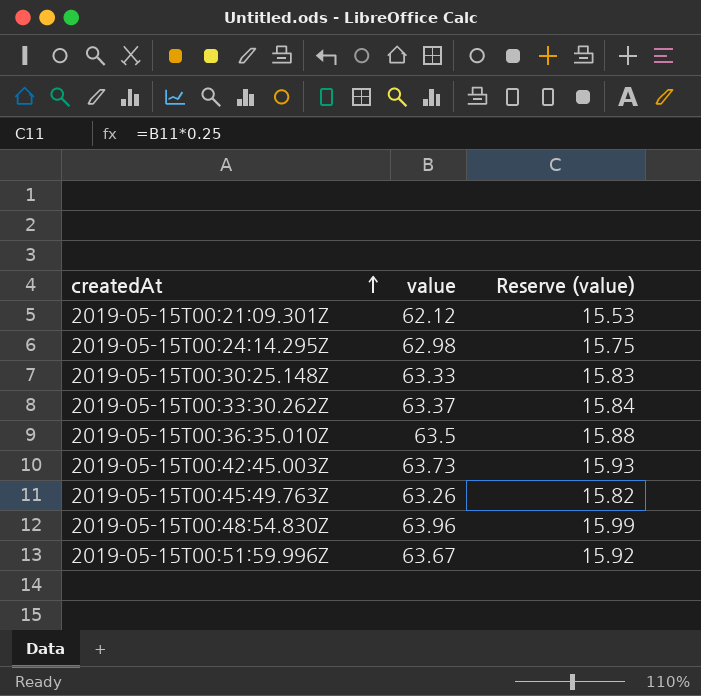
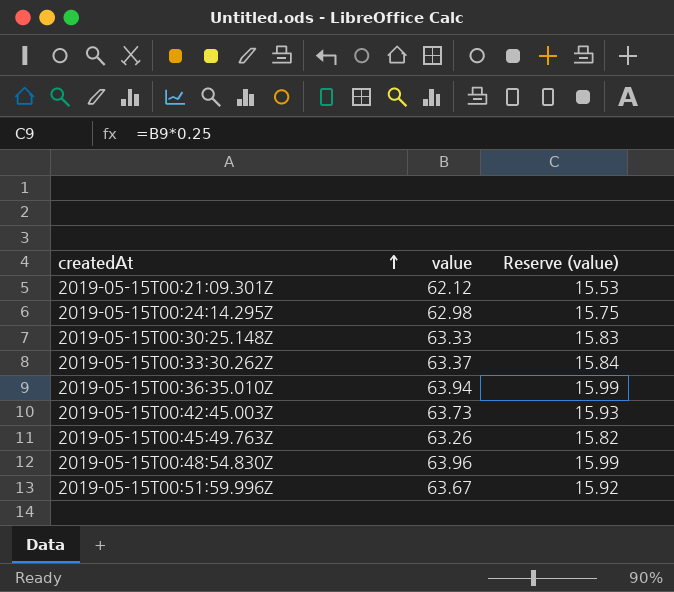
2019-05-15T00:36:35.010Z | value: 63.5 -> 63.94
2019-05-15T00:36:35.010Z | Reserve (value): 15.88 -> 15.99

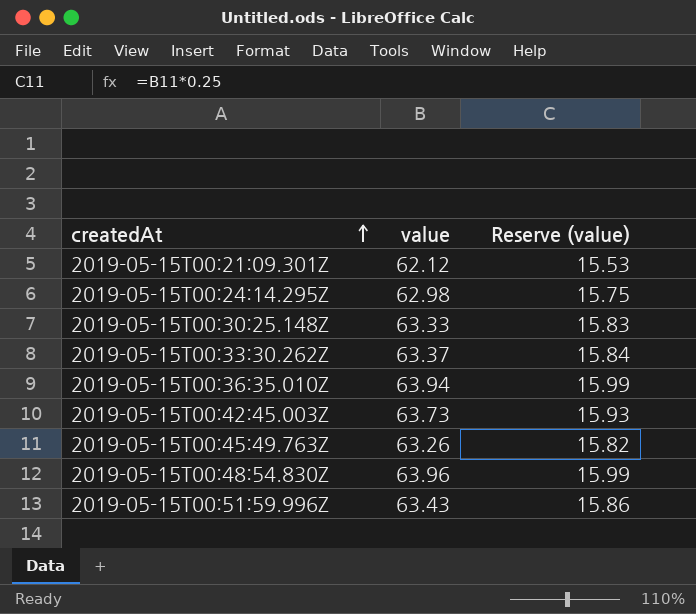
2019-05-15T00:51:59.996Z | value: 63.67 -> 63.43
2019-05-15T00:51:59.996Z | Reserve (value): 15.92 -> 15.86

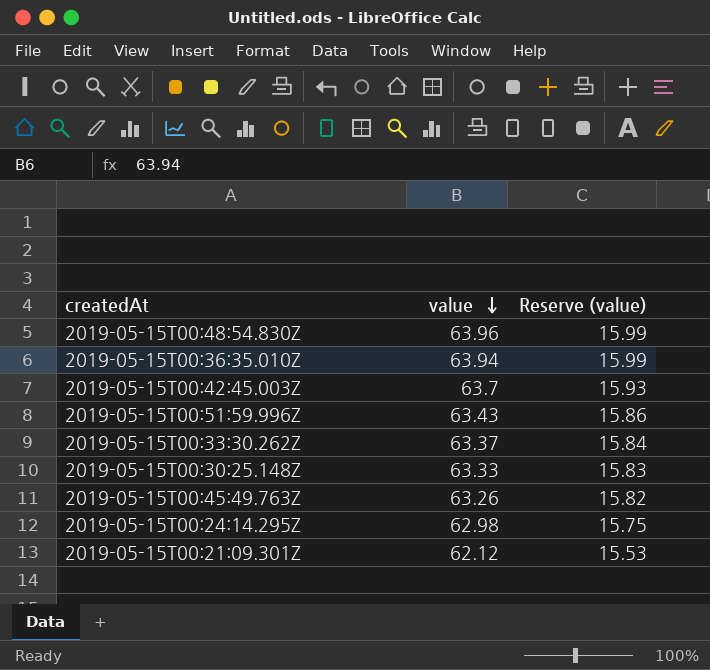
row order: createdAt ascending -> value descending
2019-05-15T00:42:45.003Z | value: 63.73 -> 63.7

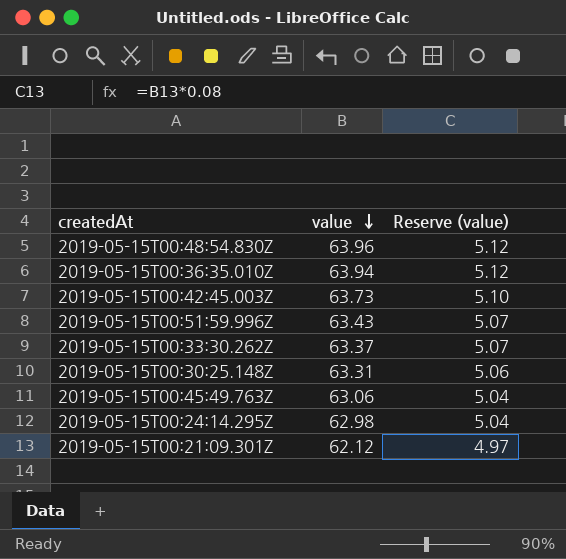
column Reserve (value) | formula: [value] * 0.25 -> [value] * 0.08
2019-05-15T00:42:45.003Z | value: 63.7 -> 63.73
2019-05-15T00:30:25.148Z | value: 63.33 -> 63.31
2019-05-15T00:45:49.763Z | value: 63.26 -> 63.06

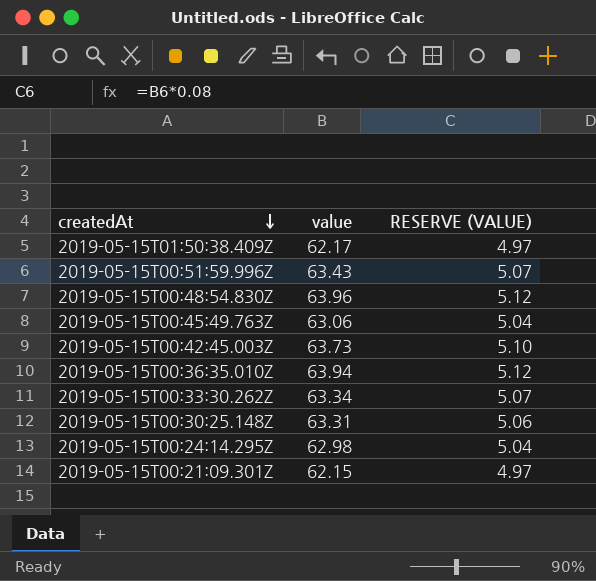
row order: value descending -> createdAt descending
column name: Reserve (value) -> RESERVE (VALUE)
row 2019-05-15T01:50:38.409Z: none -> 62.17 | 4.97
2019-05-15T00:33:30.262Z | value: 63.37 -> 63.34
2019-05-15T00:21:09.301Z | value: 62.12 -> 62.15

